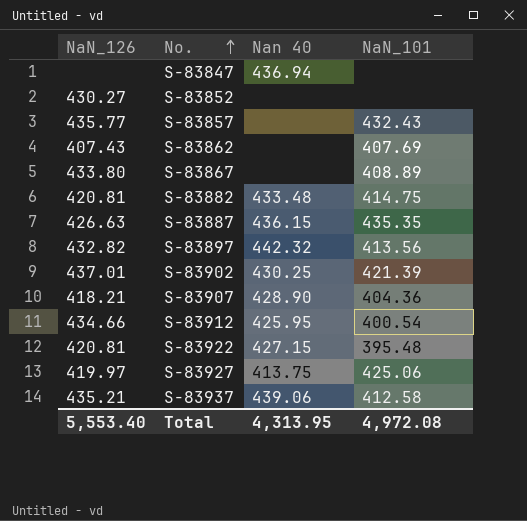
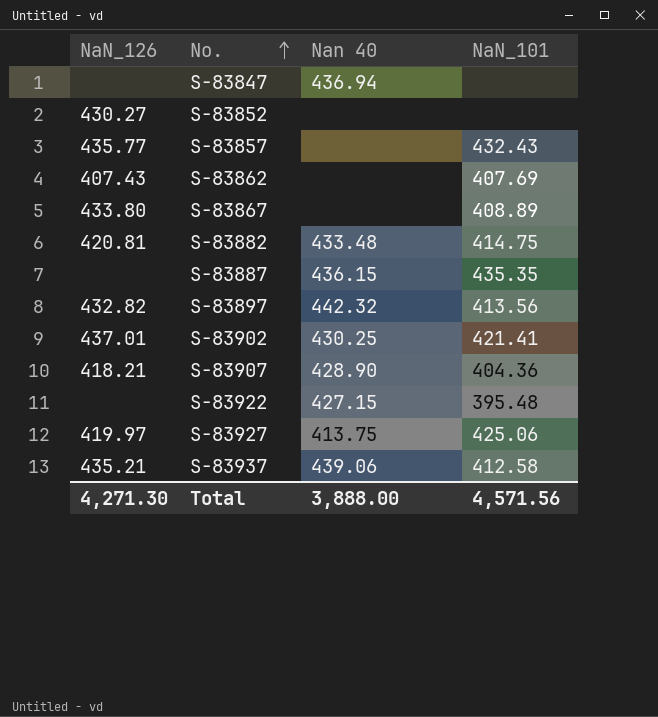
row S-83912: 434.66 | 425.95 | 400.54 -> none
S-83887 | NaN_126: 426.63 -> none
S-83902 | NaN_101: 421.39 -> 421.41
S-83922 | NaN_126: 420.81 -> none
Total | NaN_126: 5,553.40 -> 4,271.30
Total | Nan 40: 4,313.95 -> 3,888.00
Total | NaN_101: 4,972.08 -> 4,571.56

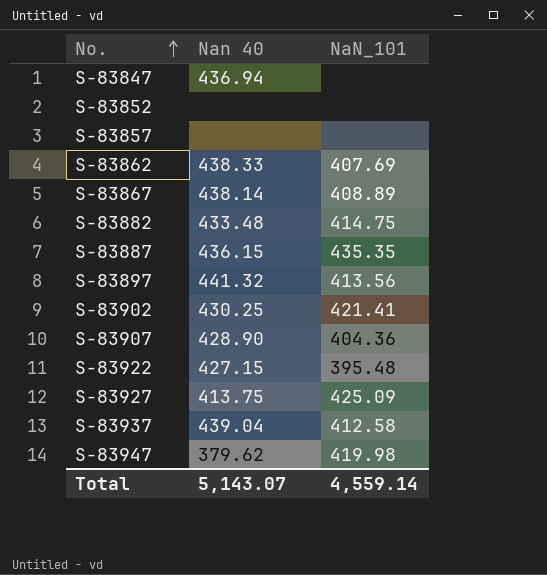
column NaN_126 | position: 1 -> none
S-83857 | NaN_101: 432.43 -> none
S-83862 | Nan 40: none -> 438.33
S-83867 | Nan 40: none -> 438.14
S-83897 | Nan 40: 442.32 -> 441.32
S-83927 | NaN_101: 425.06 -> 425.09
S-83937 | Nan 40: 439.06 -> 439.04
row S-83947: none -> 379.62 | 419.98
Total | Nan 40: 3,888.00 -> 5,143.07
Total | NaN_101: 4,571.56 -> 4,559.14

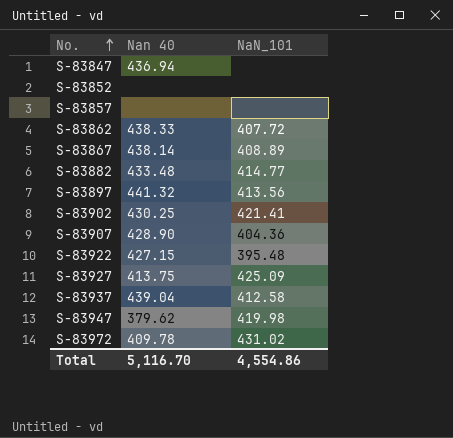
row S-83887: 436.15 | 435.35 -> none
S-83862 | NaN_101: 407.69 -> 407.72
S-83882 | NaN_101: 414.75 -> 414.77
row S-83972: none -> 409.78 | 431.02
Total | Nan 40: 5,143.07 -> 5,116.70
Total | NaN_101: 4,559.14 -> 4,554.86

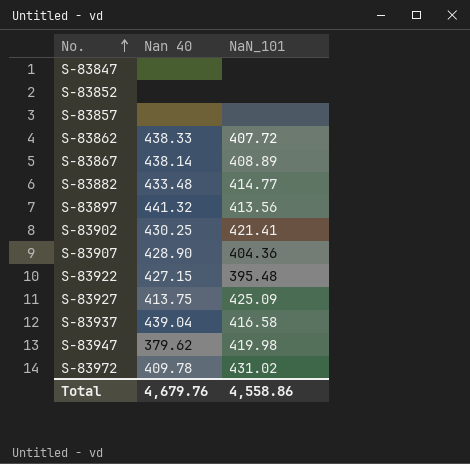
S-83847 | Nan 40: 436.94 -> none
S-83937 | NaN_101: 412.58 -> 416.58
Total | Nan 40: 5,116.70 -> 4,679.76
Total | NaN_101: 4,554.86 -> 4,558.86

